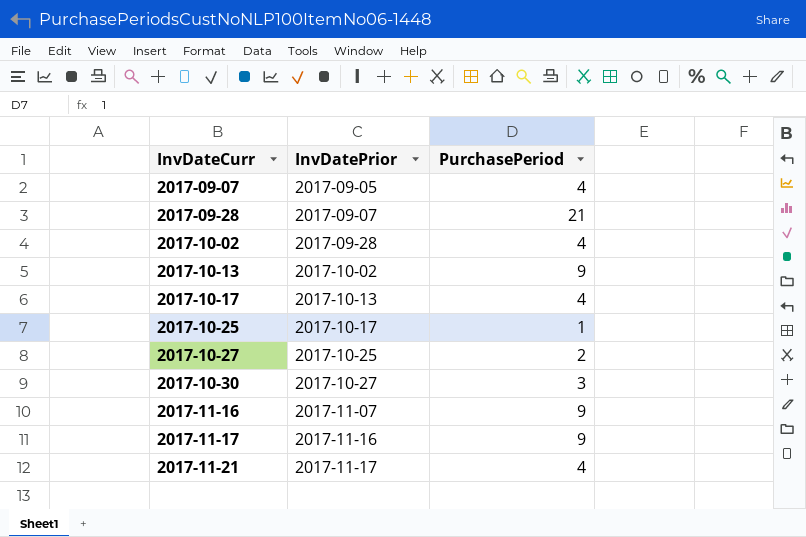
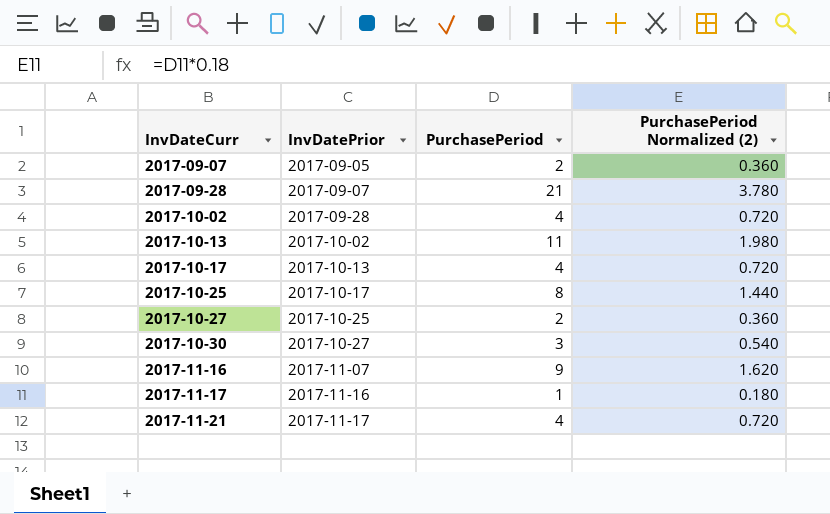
column PurchasePeriod Normalized (2) | formula: none -> [PurchasePeriod] * 0.18
2017-09-07 | PurchasePeriod: 4 -> 2
2017-10-13 | PurchasePeriod: 9 -> 11
2017-10-25 | PurchasePeriod: 1 -> 8
2017-11-17 | PurchasePeriod: 9 -> 1

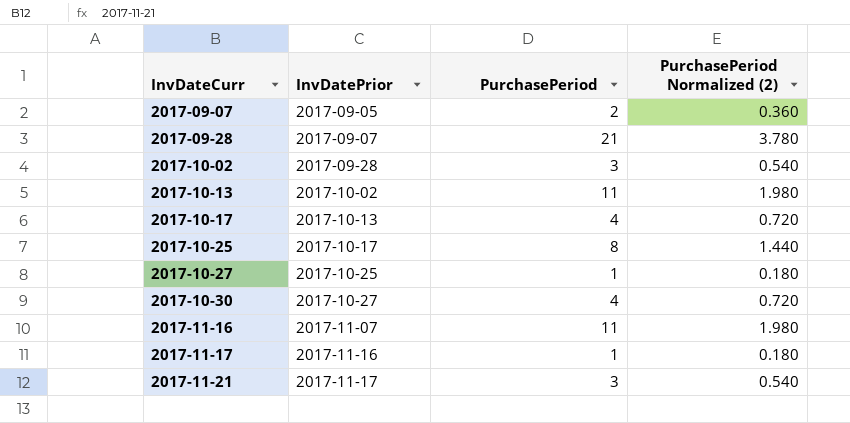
2017-10-02 | PurchasePeriod: 4 -> 3
2017-10-02 | PurchasePeriod Normalized (2): 0.720 -> 0.540
2017-10-27 | PurchasePeriod: 2 -> 1
2017-10-27 | PurchasePeriod Normalized (2): 0.360 -> 0.180
2017-10-30 | PurchasePeriod: 3 -> 4
2017-10-30 | PurchasePeriod Normalized (2): 0.540 -> 0.720
2017-11-16 | PurchasePeriod: 9 -> 11
2017-11-16 | PurchasePeriod Normalized (2): 1.620 -> 1.980
2017-11-21 | PurchasePeriod: 4 -> 3
2017-11-21 | PurchasePeriod Normalized (2): 0.720 -> 0.540

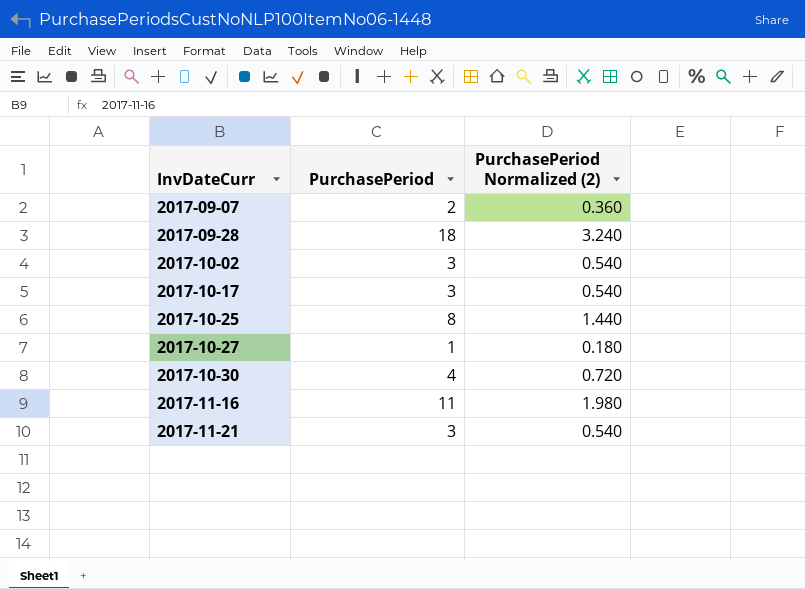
column InvDatePrior | position: 2 -> none
row 2017-10-13: 2017-10-02 | 11 | 1.980 -> none
row 2017-11-17: 2017-11-16 | 1 | 0.180 -> none
2017-09-28 | PurchasePeriod: 21 -> 18
2017-09-28 | PurchasePeriod Normalized (2): 3.780 -> 3.240
2017-10-17 | PurchasePeriod: 4 -> 3
2017-10-17 | PurchasePeriod Normalized (2): 0.720 -> 0.540

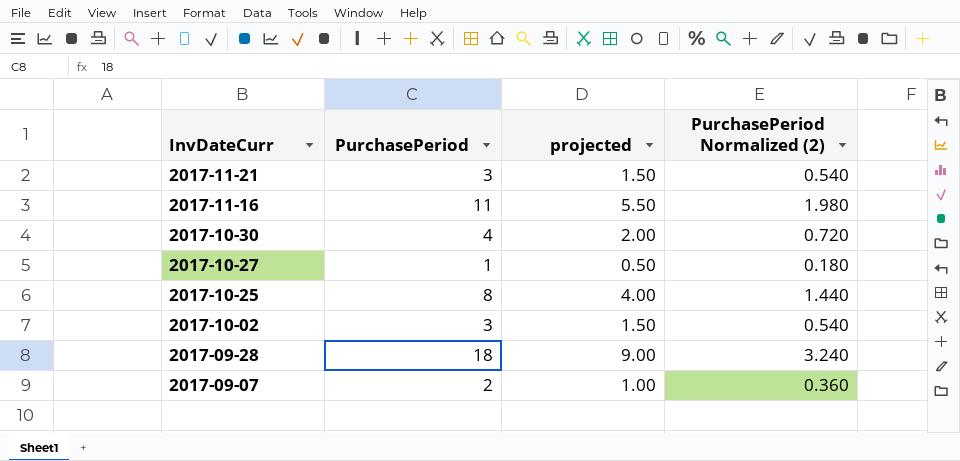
row order: InvDateCurr ascending -> InvDateCurr descending
column projected | formula: none -> [PurchasePeriod] * 0.5
row 2017-10-17: 3 | 0.540 -> none

